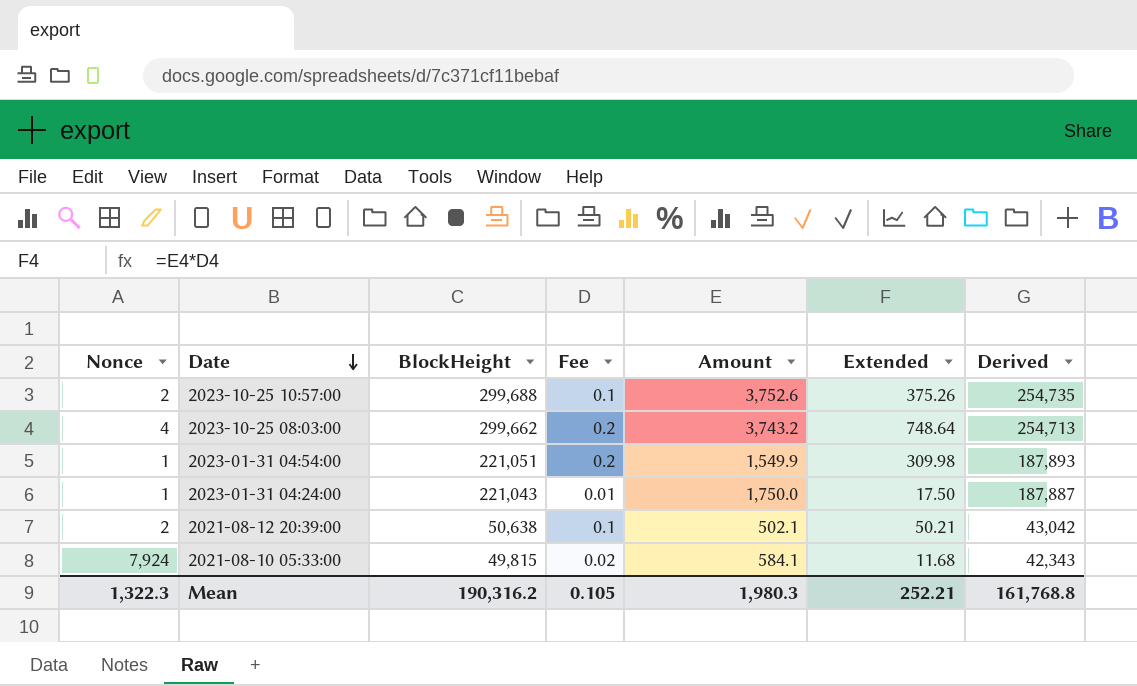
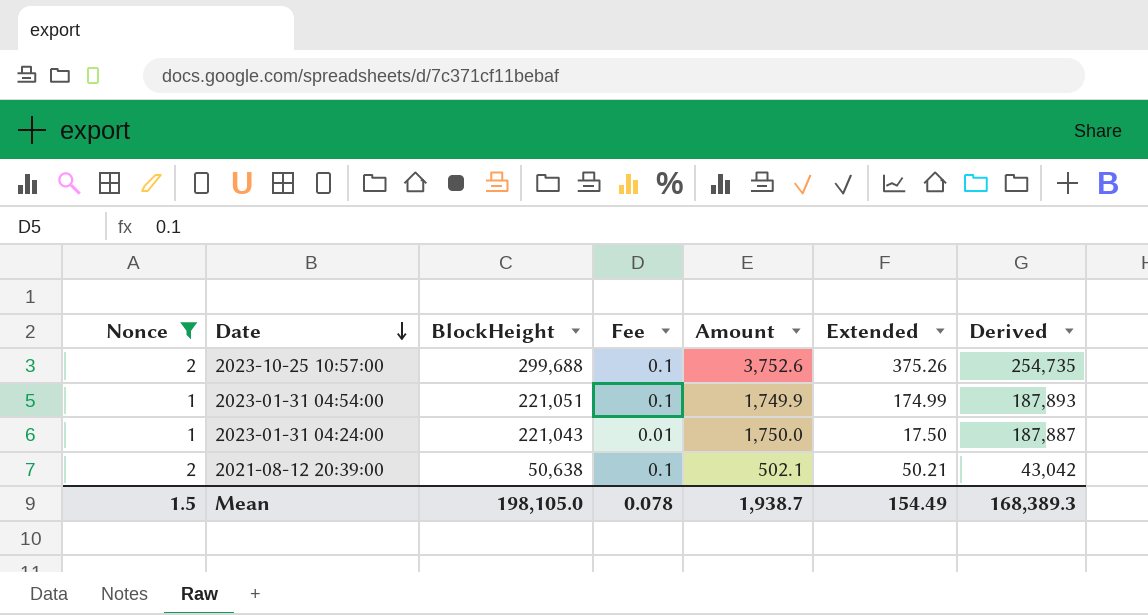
filter: none -> Nonce <= 2
2023-01-31 04:54:00 | Fee: 0.2 -> 0.1
2023-01-31 04:54:00 | Amount: 1,549.9 -> 1,749.9
2023-01-31 04:54:00 | Extended: 309.98 -> 174.99
Mean | Nonce: 1,322.3 -> 1.5
Mean | BlockHeight: 190,316.2 -> 198,105.0
Mean | Fee: 0.105 -> 0.078
Mean | Amount: 1,980.3 -> 1,938.7
Mean | Extended: 252.21 -> 154.49
Mean | Derived: 161,768.8 -> 168,389.3

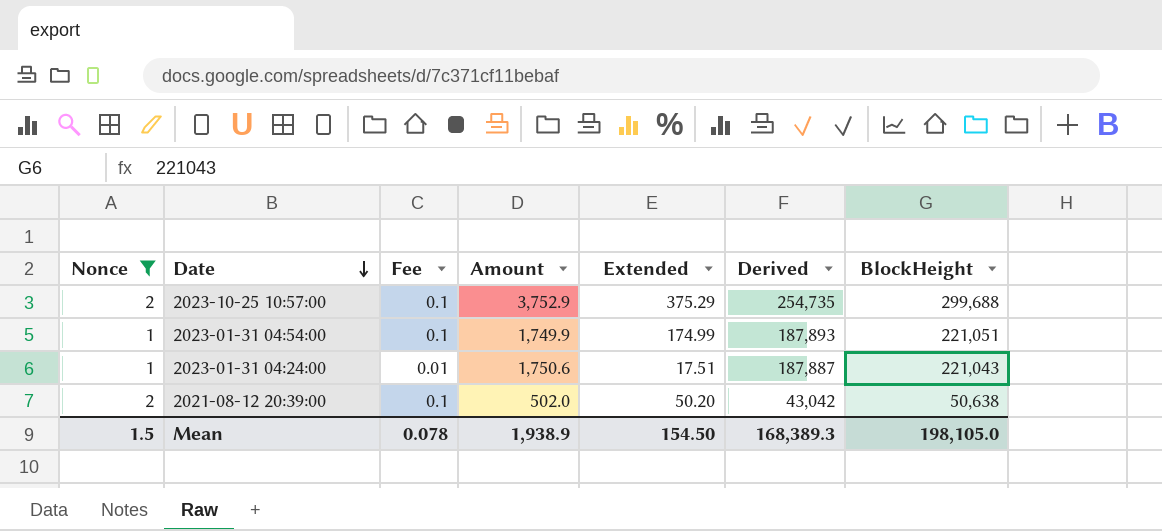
column BlockHeight | position: 3 -> 7
2023-10-25 10:57:00 | Amount: 3,752.6 -> 3,752.9
2023-10-25 10:57:00 | Extended: 375.26 -> 375.29
2023-01-31 04:24:00 | Amount: 1,750.0 -> 1,750.6
2023-01-31 04:24:00 | Extended: 17.50 -> 17.51
2021-08-12 20:39:00 | Amount: 502.1 -> 502.0
2021-08-12 20:39:00 | Extended: 50.21 -> 50.20
Mean | Amount: 1,938.7 -> 1,938.9
Mean | Extended: 154.49 -> 154.50

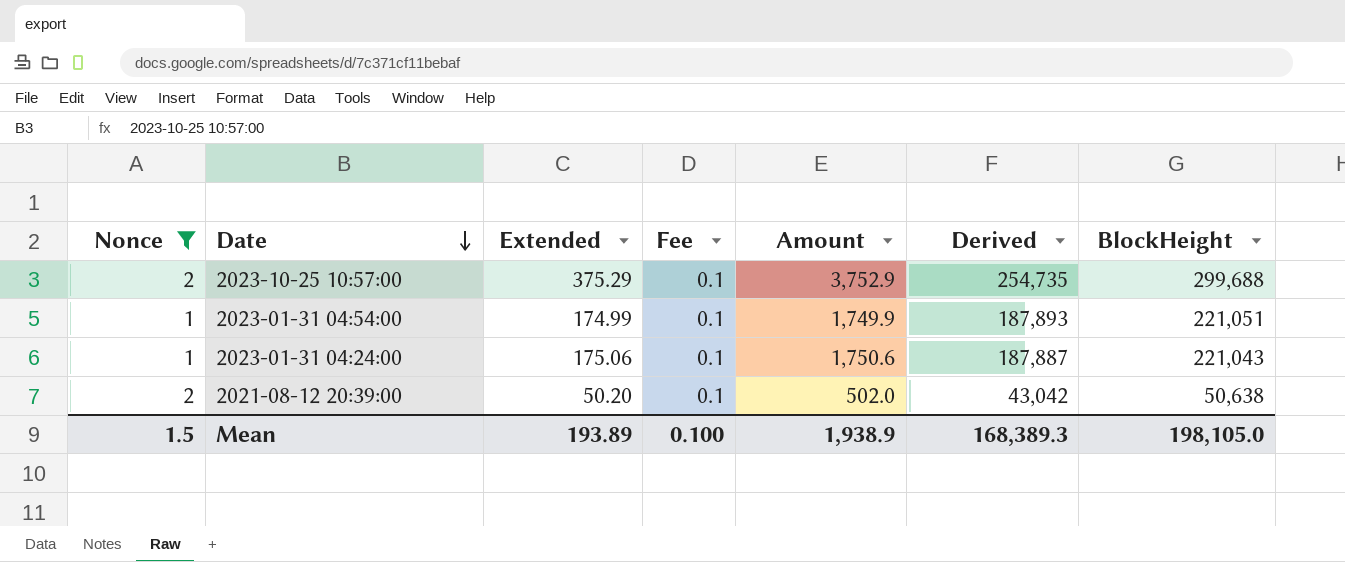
column Extended | position: 5 -> 3
2023-01-31 04:24:00 | Extended: 17.51 -> 175.06
2023-01-31 04:24:00 | Fee: 0.01 -> 0.1
Mean | Extended: 154.50 -> 193.89
Mean | Fee: 0.078 -> 0.100

